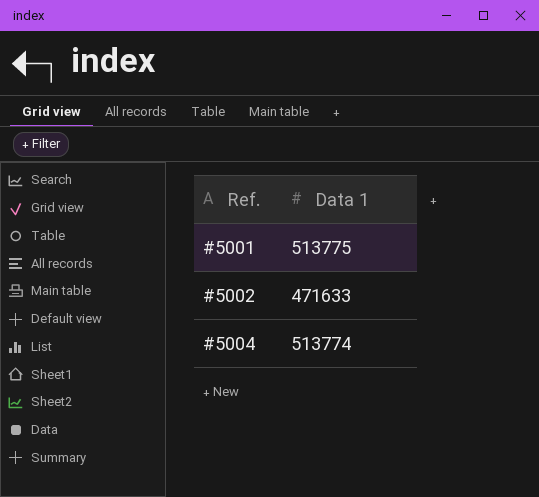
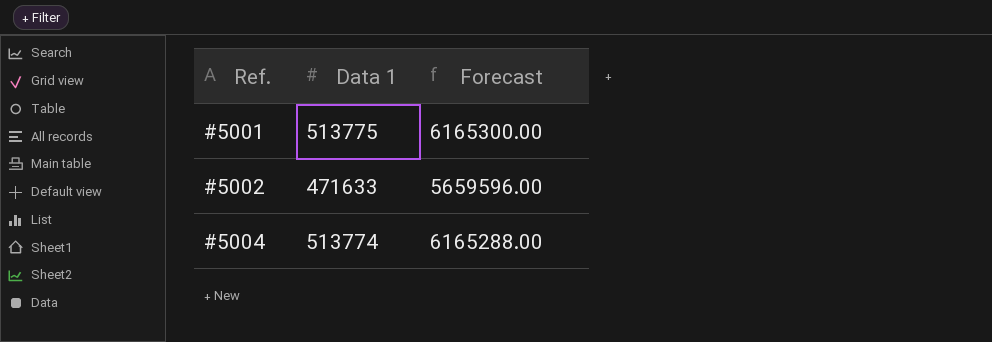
column Forecast | formula: none -> [Data 1] * 12

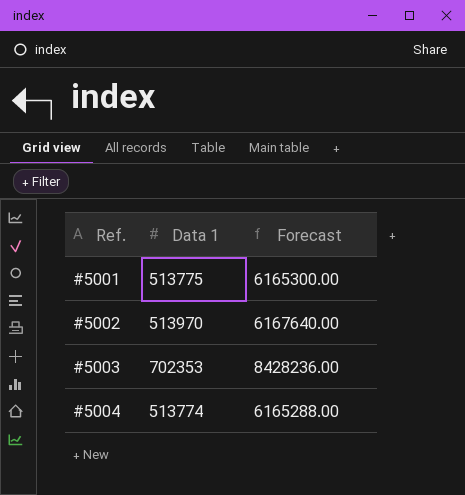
#5002 | Data 1: 471633 -> 513970
#5002 | Forecast: 5659596.00 -> 6167640.00
row #5003: none -> 702353 | 8428236.00

